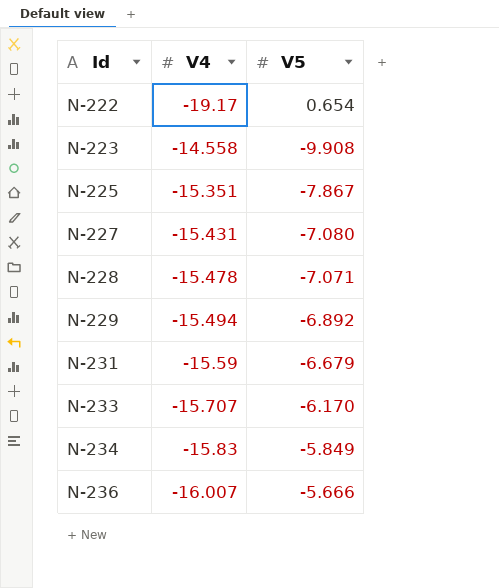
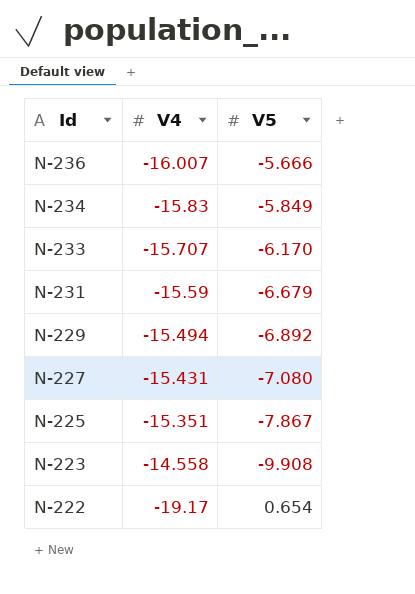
row order: Id ascending -> Id descending
row N-228: -15.478 | -7.071 -> none

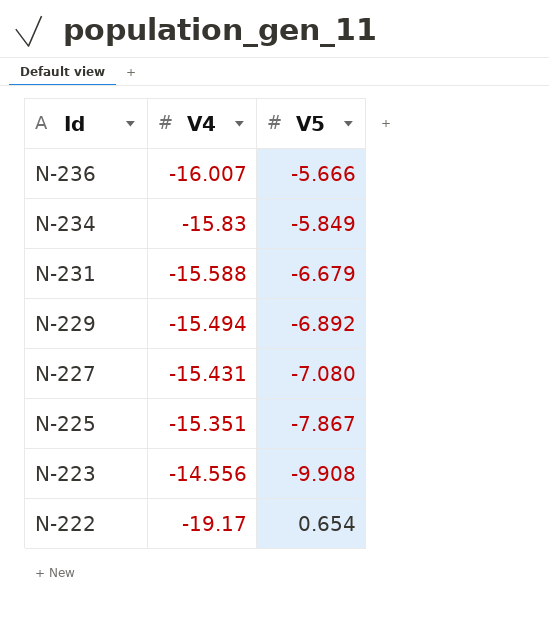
row N-233: -15.707 | -6.170 -> none
N-231 | V4: -15.59 -> -15.588
N-223 | V4: -14.558 -> -14.556

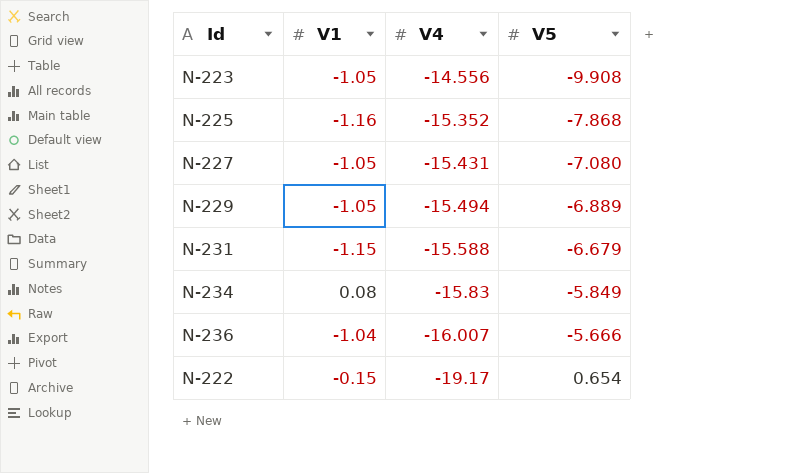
row order: Id descending -> V4 descending
column V1 | position: none -> 2
N-225 | V4: -15.351 -> -15.352
N-225 | V5: -7.867 -> -7.868
N-229 | V5: -6.892 -> -6.889

